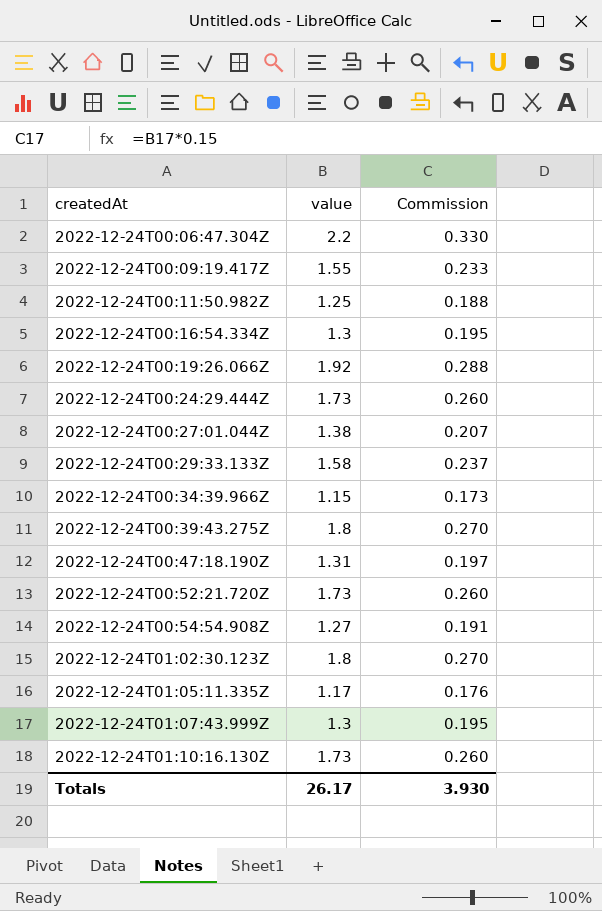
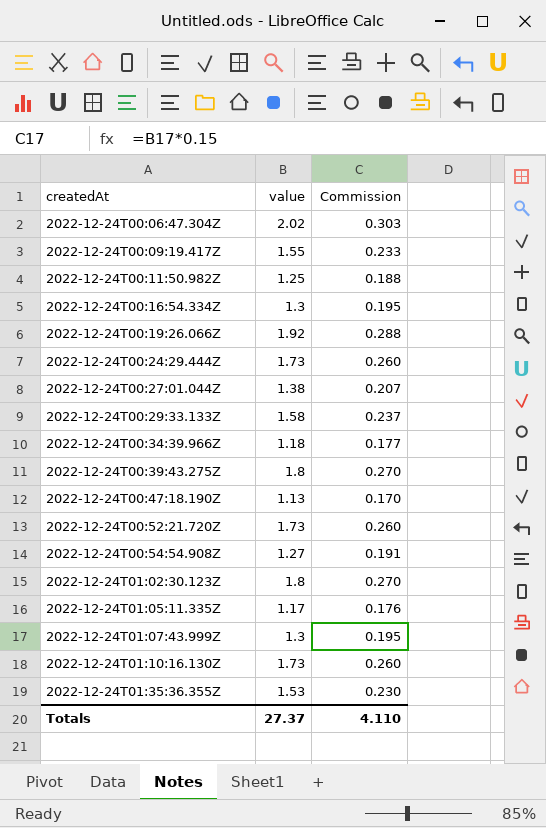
2022-12-24T00:06:47.304Z | value: 2.2 -> 2.02
2022-12-24T00:06:47.304Z | Commission: 0.330 -> 0.303
2022-12-24T00:34:39.966Z | value: 1.15 -> 1.18
2022-12-24T00:34:39.966Z | Commission: 0.173 -> 0.177
2022-12-24T00:47:18.190Z | value: 1.31 -> 1.13
2022-12-24T00:47:18.190Z | Commission: 0.197 -> 0.170
row 2022-12-24T01:35:36.355Z: none -> 1.53 | 0.230
Totals | value: 26.17 -> 27.37
Totals | Commission: 3.930 -> 4.110

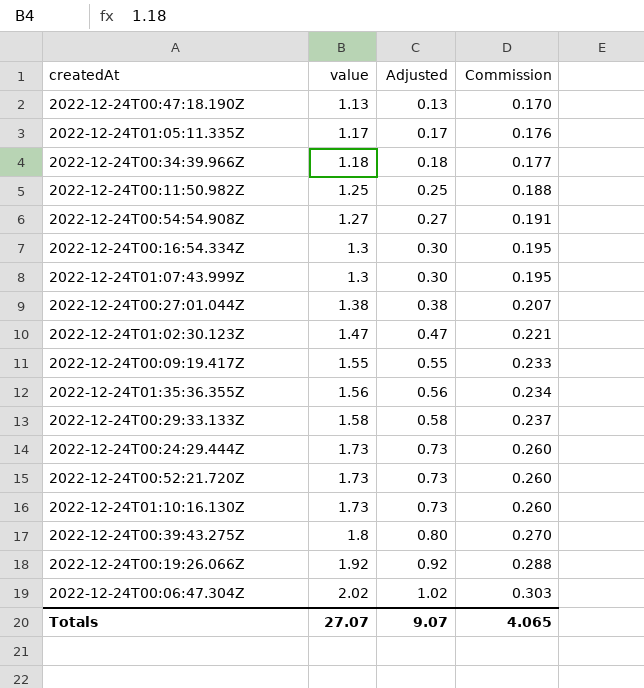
row order: createdAt ascending -> value ascending
column Adjusted | formula: none -> [value] - 1
2022-12-24T01:02:30.123Z | value: 1.8 -> 1.47
2022-12-24T01:02:30.123Z | Commission: 0.270 -> 0.221
2022-12-24T01:35:36.355Z | value: 1.53 -> 1.56
2022-12-24T01:35:36.355Z | Commission: 0.230 -> 0.234
Totals | value: 27.37 -> 27.07
Totals | Commission: 4.110 -> 4.065

